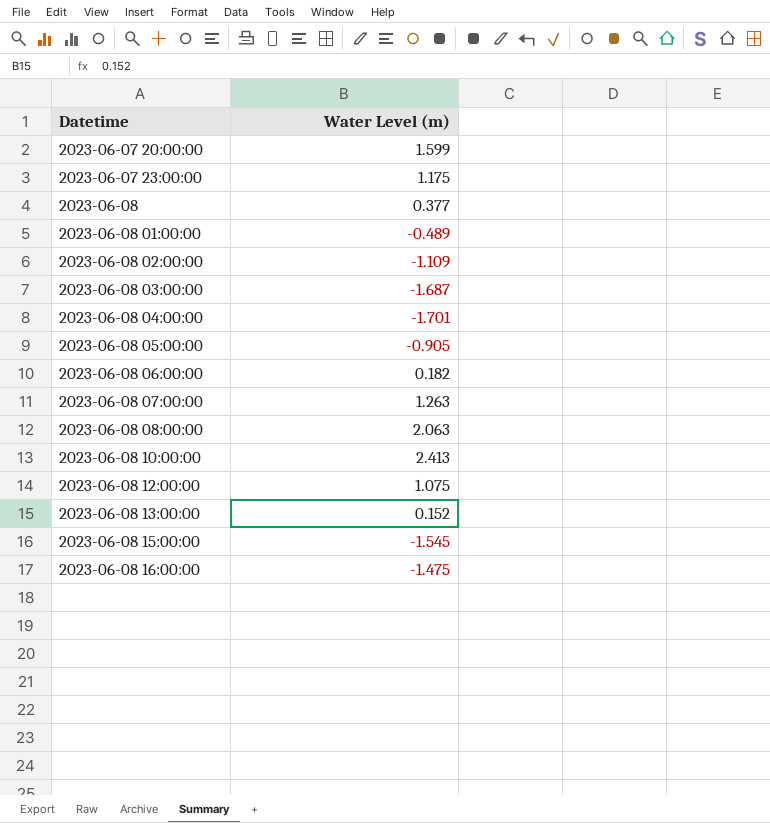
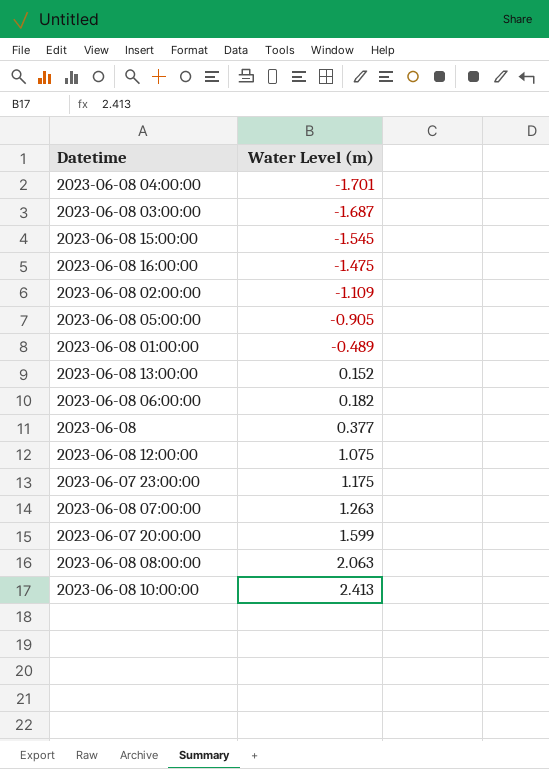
row order: Datetime ascending -> Water Level (m) ascending

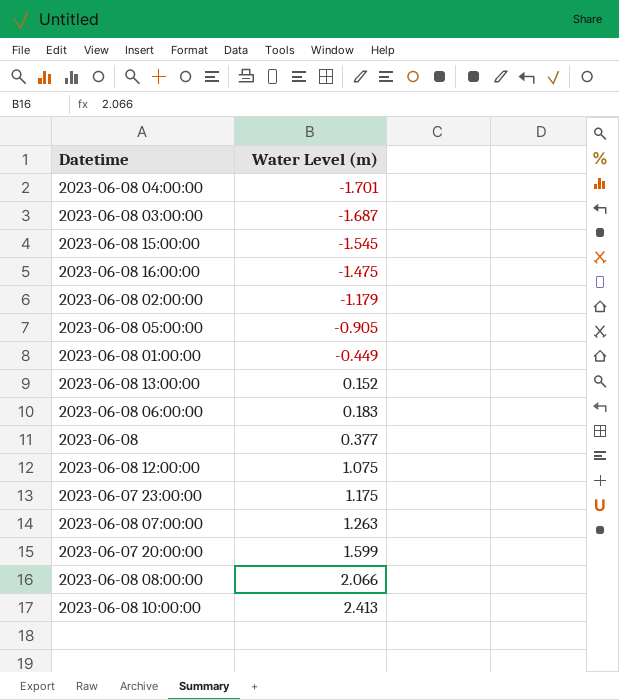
2023-06-08 02:00:00 | Water Level (m): -1.109 -> -1.179
2023-06-08 01:00:00 | Water Level (m): -0.489 -> -0.449
2023-06-08 06:00:00 | Water Level (m): 0.182 -> 0.183
2023-06-08 08:00:00 | Water Level (m): 2.063 -> 2.066

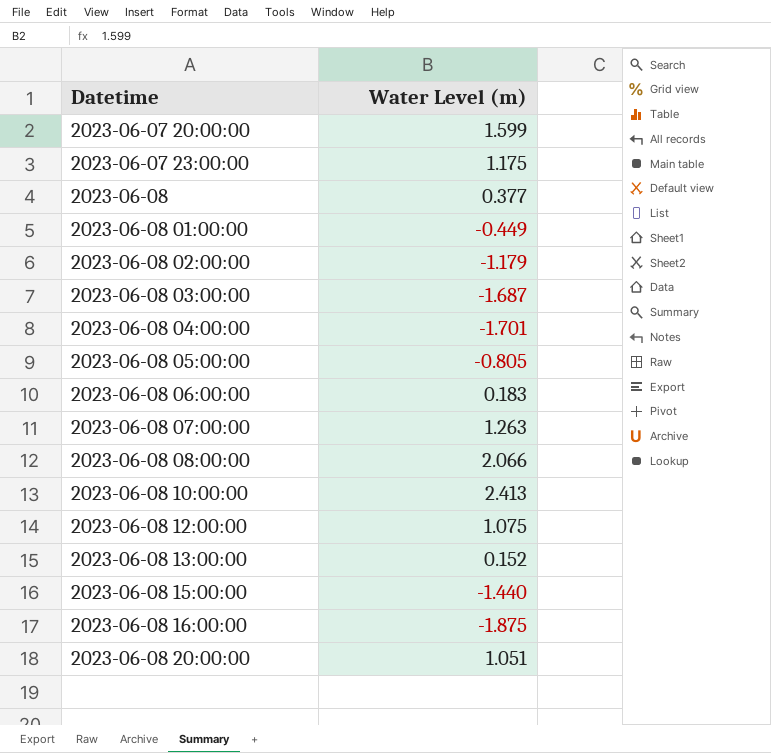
row order: Water Level (m) ascending -> Datetime ascending
2023-06-08 05:00:00 | Water Level (m): -0.905 -> -0.805
2023-06-08 15:00:00 | Water Level (m): -1.545 -> -1.440
2023-06-08 16:00:00 | Water Level (m): -1.475 -> -1.875
row 2023-06-08 20:00:00: none -> 1.051

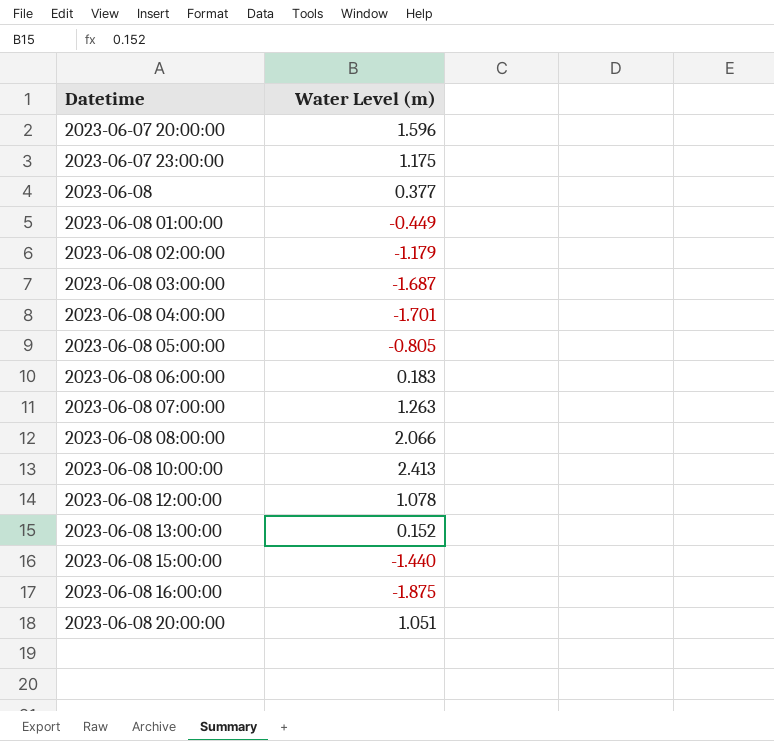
2023-06-07 20:00:00 | Water Level (m): 1.599 -> 1.596
2023-06-08 12:00:00 | Water Level (m): 1.075 -> 1.078

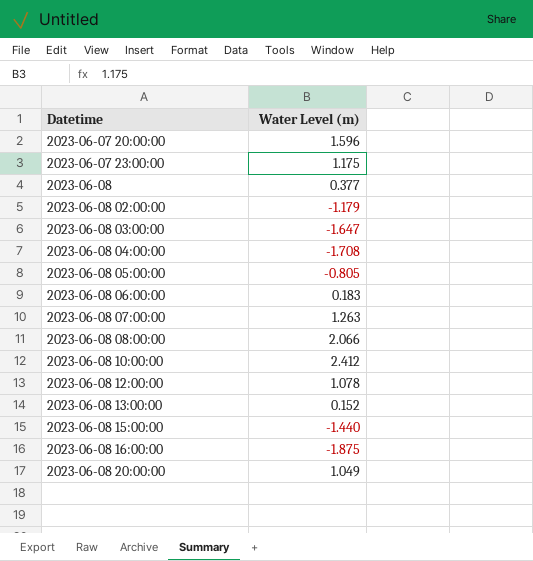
row 2023-06-08 01:00:00: -0.449 -> none
2023-06-08 03:00:00 | Water Level (m): -1.687 -> -1.647
2023-06-08 04:00:00 | Water Level (m): -1.701 -> -1.708
2023-06-08 10:00:00 | Water Level (m): 2.413 -> 2.412
2023-06-08 20:00:00 | Water Level (m): 1.051 -> 1.049

